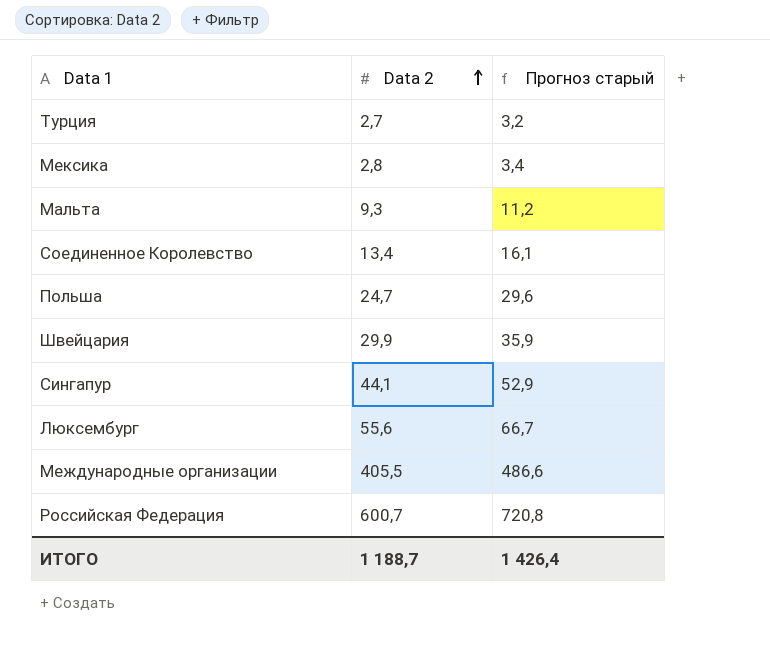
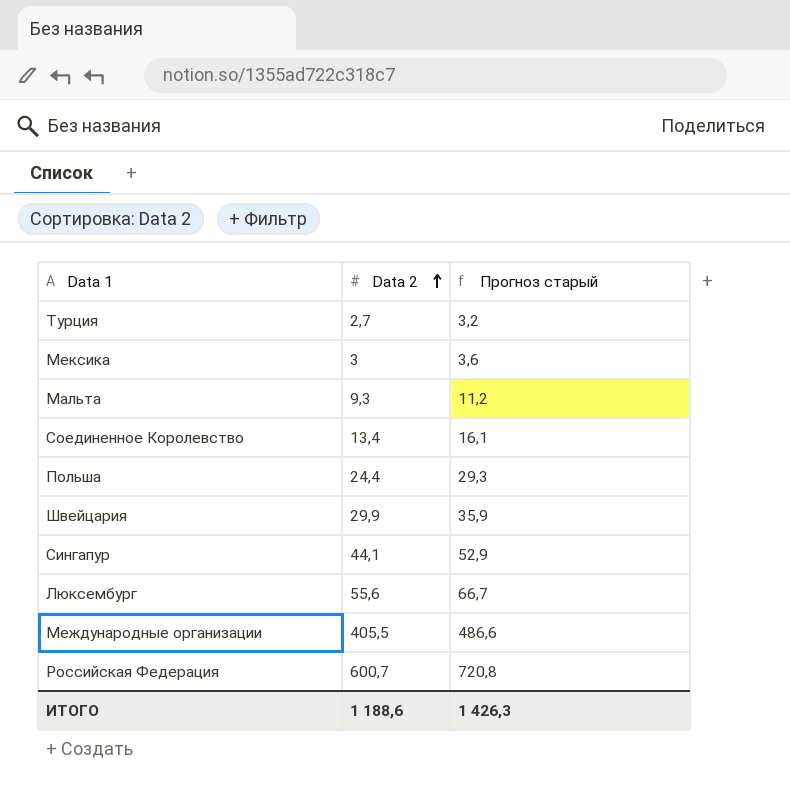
Мексика | Data 2: 2,8 -> 3
Мексика | Прогноз старый: 3,4 -> 3,6
Польша | Data 2: 24,7 -> 24,4
Польша | Прогноз старый: 29,6 -> 29,3
ИТОГО | Data 2: 1 188,7 -> 1 188,6
ИТОГО | Прогноз старый: 1 426,4 -> 1 426,3

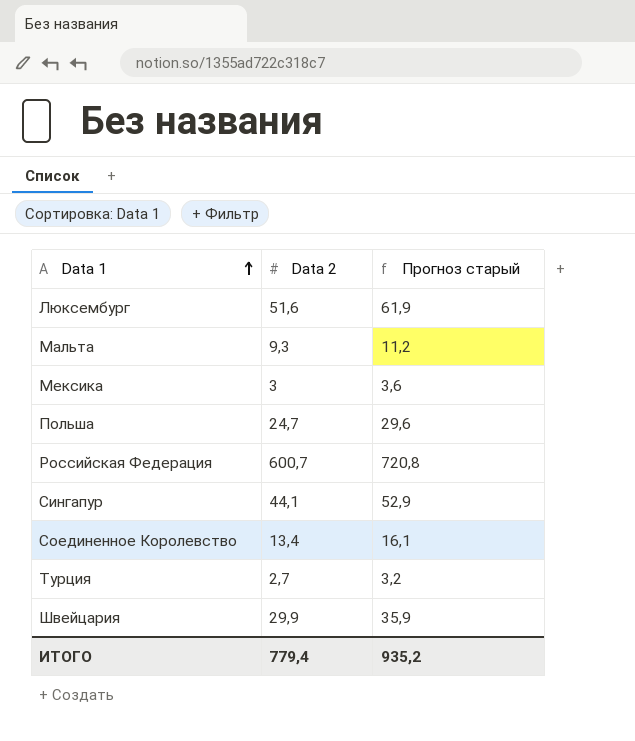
row order: Data 2 ascending -> Data 1 ascending
row Международные организации: 405,5 | 486,6 -> none
Люксембург | Data 2: 55,6 -> 51,6
Люксембург | Прогноз старый: 66,7 -> 61,9
Польша | Data 2: 24,4 -> 24,7
Польша | Прогноз старый: 29,3 -> 29,6
ИТОГО | Data 2: 1 188,6 -> 779,4
ИТОГО | Прогноз старый: 1 426,3 -> 935,2

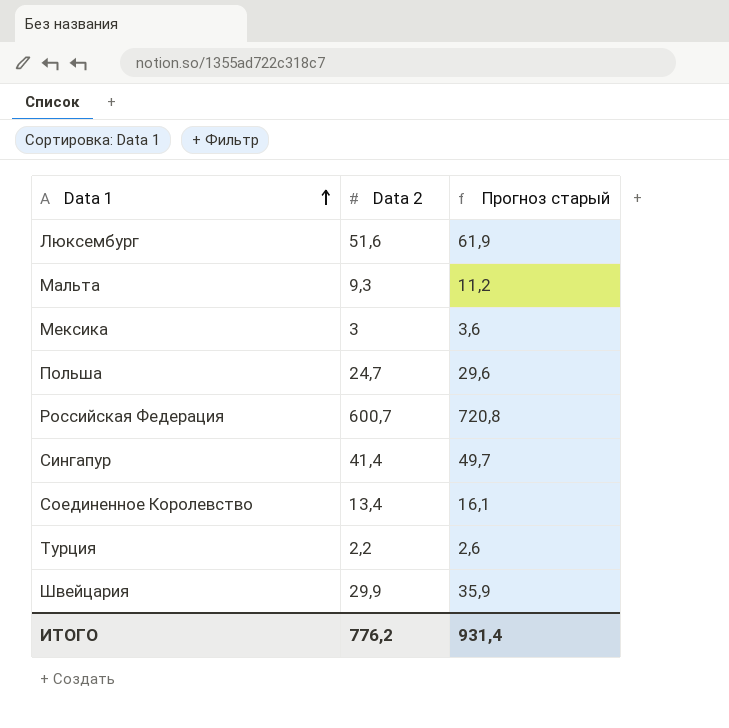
Сингапур | Data 2: 44,1 -> 41,4
Сингапур | Прогноз старый: 52,9 -> 49,7
Турция | Data 2: 2,7 -> 2,2
Турция | Прогноз старый: 3,2 -> 2,6
ИТОГО | Data 2: 779,4 -> 776,2
ИТОГО | Прогноз старый: 935,2 -> 931,4

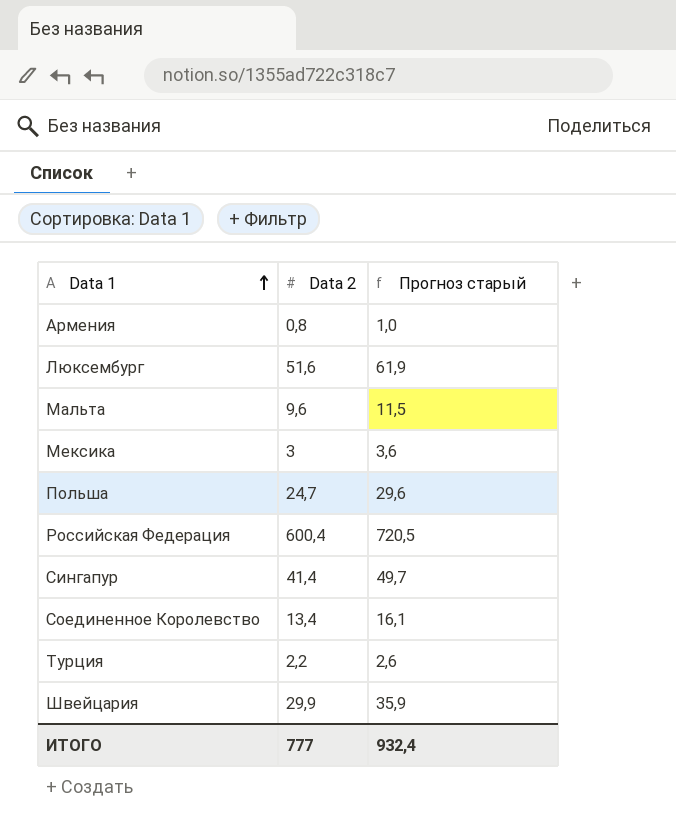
row Армения: none -> 0,8 | 1,0
Мальта | Data 2: 9,3 -> 9,6
Мальта | Прогноз старый: 11,2 -> 11,5
Российская Федерация | Data 2: 600,7 -> 600,4
Российская Федерация | Прогноз старый: 720,8 -> 720,5
ИТОГО | Data 2: 776,2 -> 777
ИТОГО | Прогноз старый: 931,4 -> 932,4

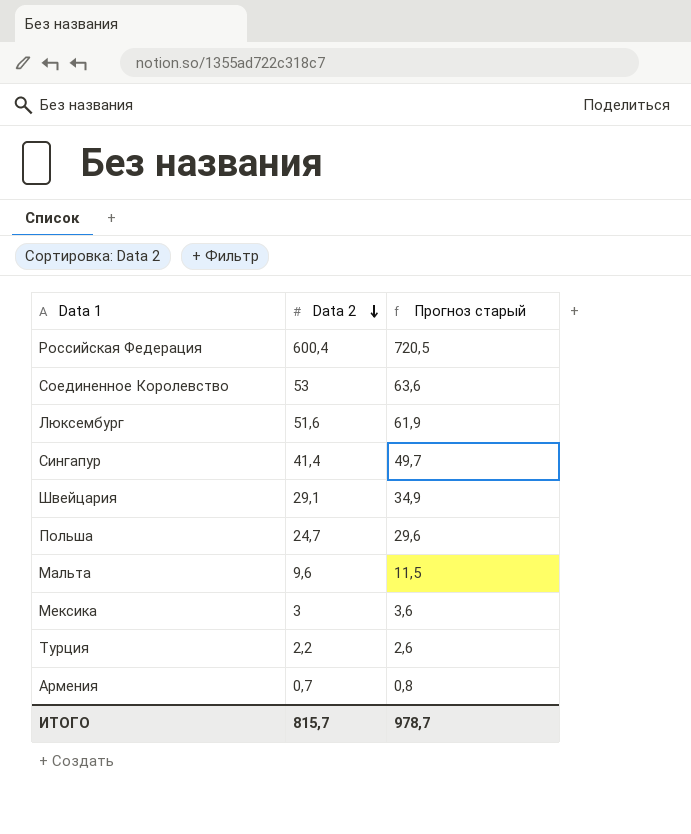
row order: Data 1 ascending -> Data 2 descending
Соединенное Королевство | Data 2: 13,4 -> 53
Соединенное Королевство | Прогноз старый: 16,1 -> 63,6
Швейцария | Data 2: 29,9 -> 29,1
Швейцария | Прогноз старый: 35,9 -> 34,9
Армения | Data 2: 0,8 -> 0,7
Армения | Прогноз старый: 1,0 -> 0,8
ИТОГО | Data 2: 777 -> 815,7
ИТОГО | Прогноз старый: 932,4 -> 978,7

